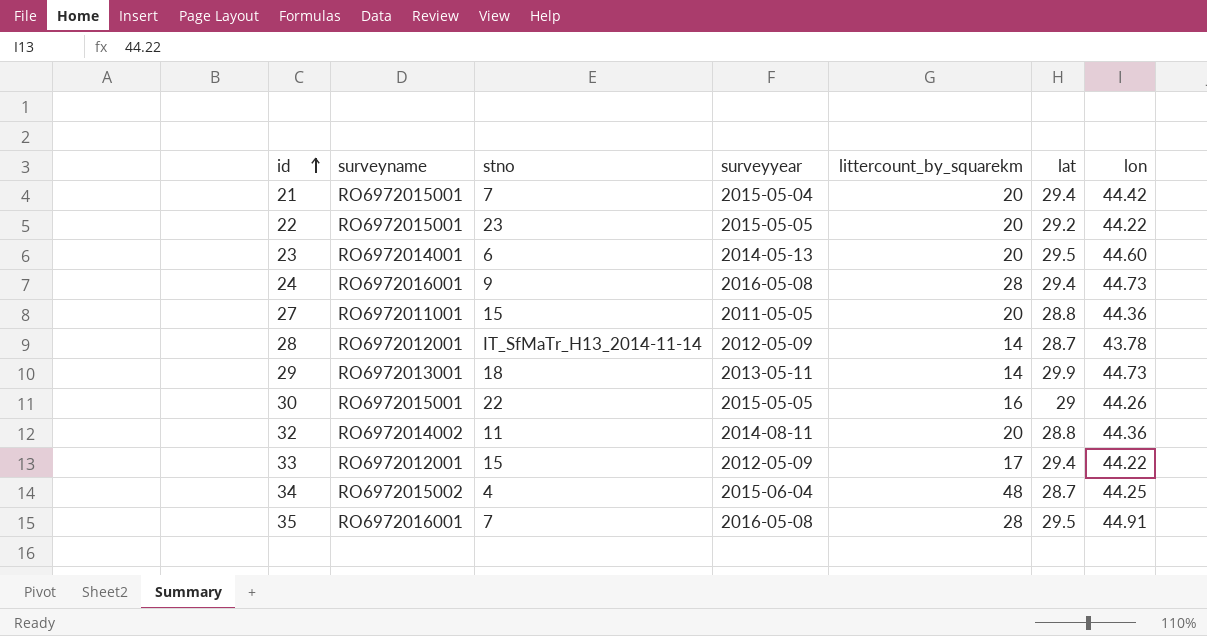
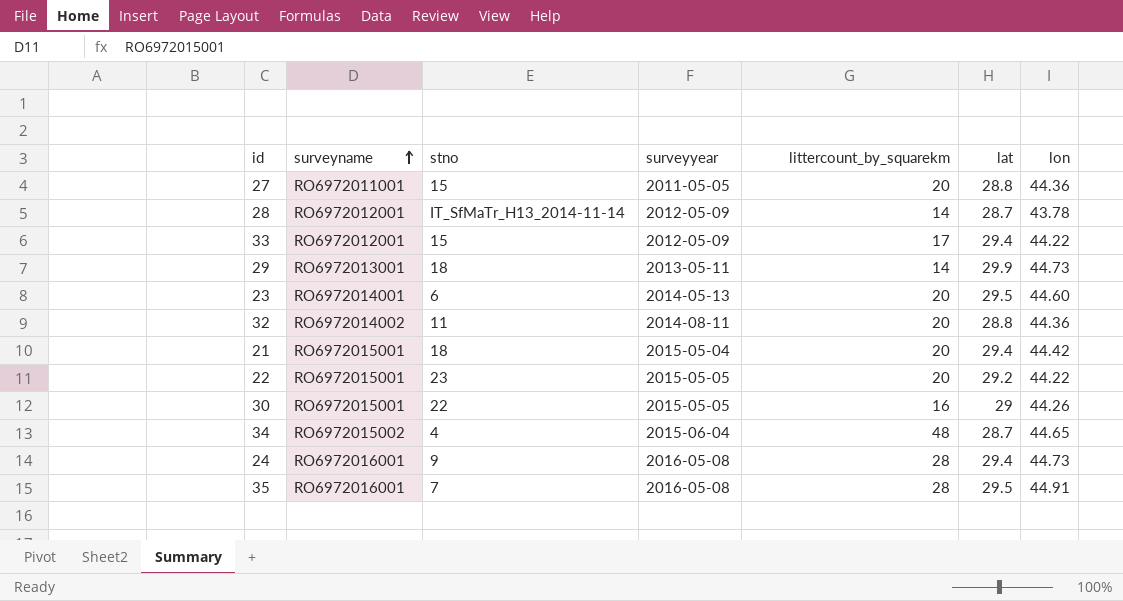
row order: id ascending -> surveyname ascending
21 | stno: 7 -> 18
34 | lon: 44.25 -> 44.65

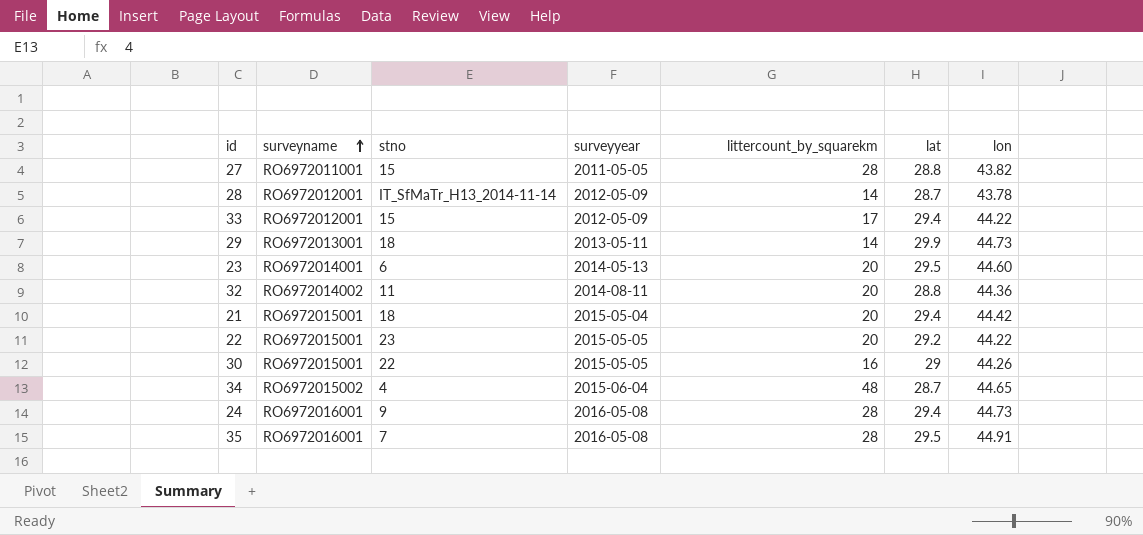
27 | littercount_by_squarekm: 20 -> 28
27 | lon: 44.36 -> 43.82

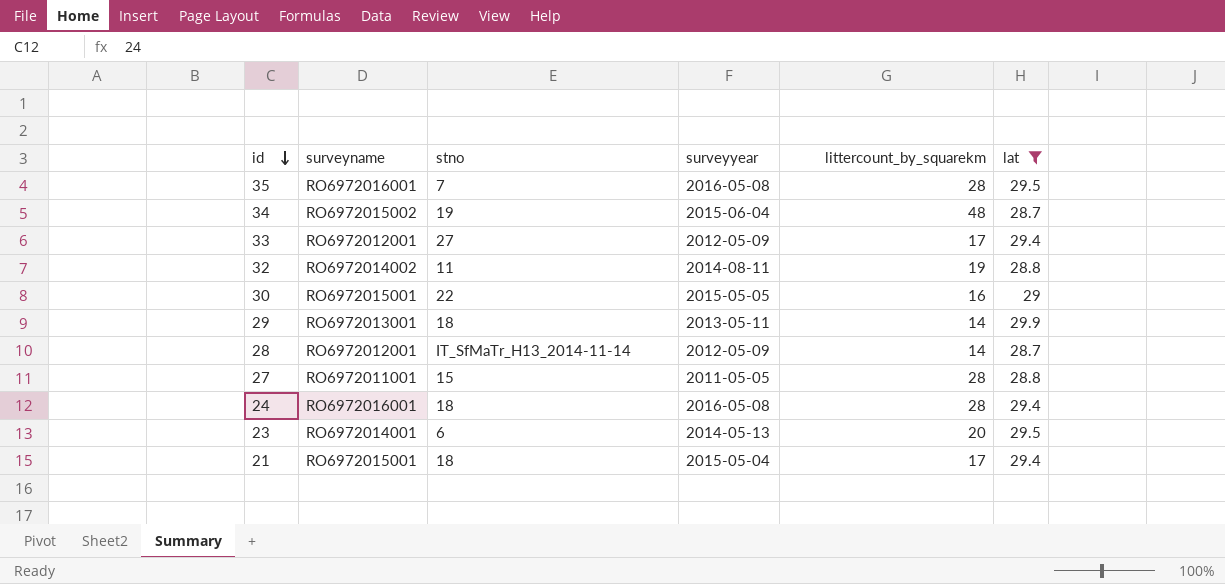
filter: none -> lat != 29.2
row order: surveyname ascending -> id descending
column lon | position: 7 -> none
34 | stno: 4 -> 19
33 | stno: 15 -> 27
32 | littercount_by_squarekm: 20 -> 19
24 | stno: 9 -> 18
21 | littercount_by_squarekm: 20 -> 17

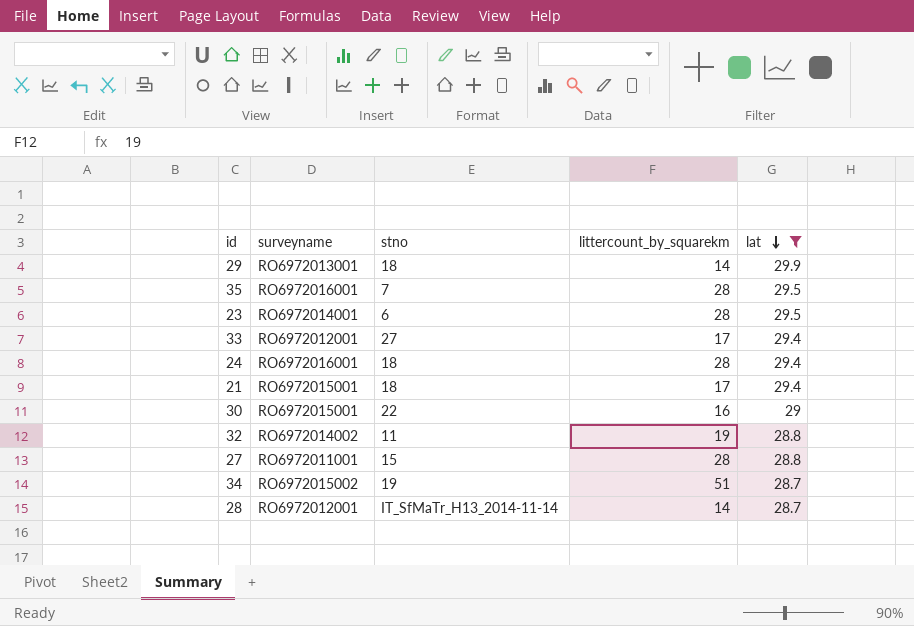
row order: id descending -> lat descending
column surveyyear | position: 4 -> none
23 | littercount_by_squarekm: 20 -> 28
34 | littercount_by_squarekm: 48 -> 51

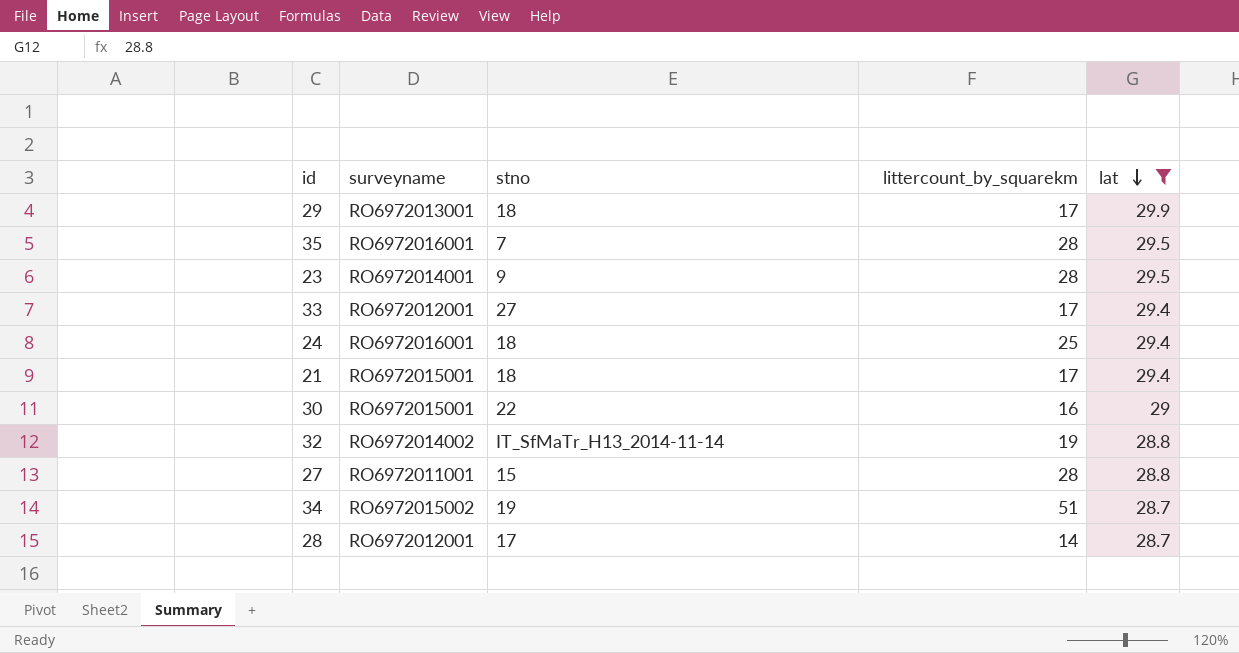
29 | littercount_by_squarekm: 14 -> 17
23 | stno: 6 -> 9
24 | littercount_by_squarekm: 28 -> 25
32 | stno: 11 -> IT_SfMaTr_H13_2014-11-14
28 | stno: IT_SfMaTr_H13_2014-11-14 -> 17

